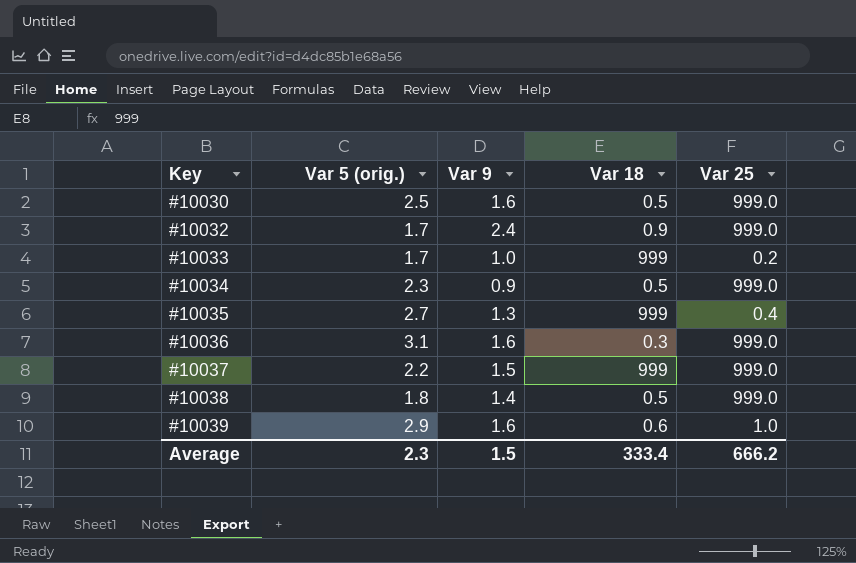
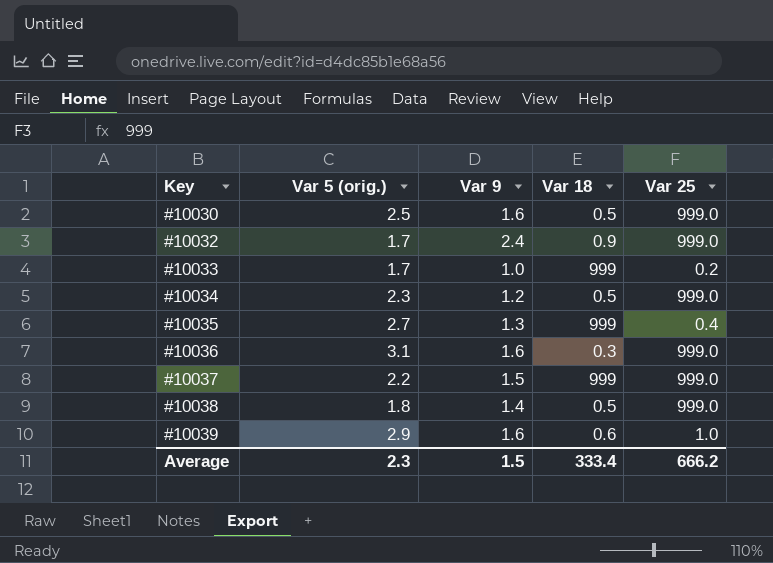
#10034 | Var 9: 0.9 -> 1.2

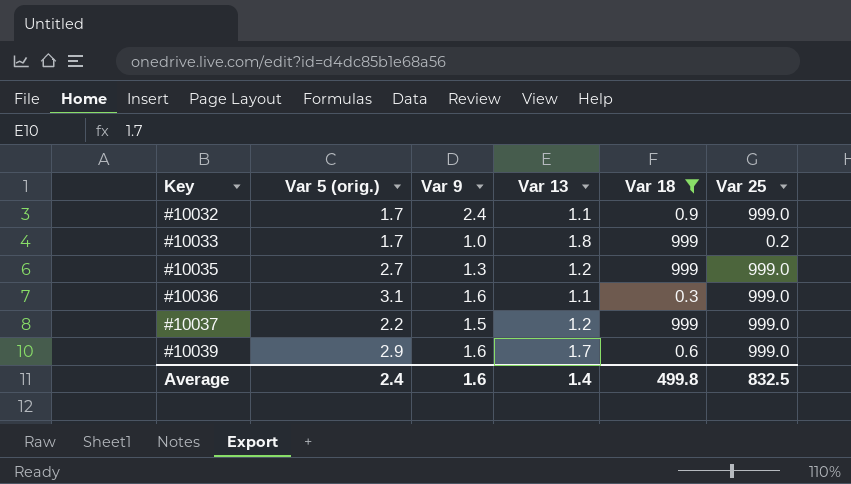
filter: none -> Var 18 != 0.5
column Var 13 | position: none -> 4
#10035 | Var 25: 0.4 -> 999.0
#10039 | Var 25: 1.0 -> 999.0
Average | Var 5 (orig.): 2.3 -> 2.4
Average | Var 9: 1.5 -> 1.6
Average | Var 18: 333.4 -> 499.8
Average | Var 25: 666.2 -> 832.5

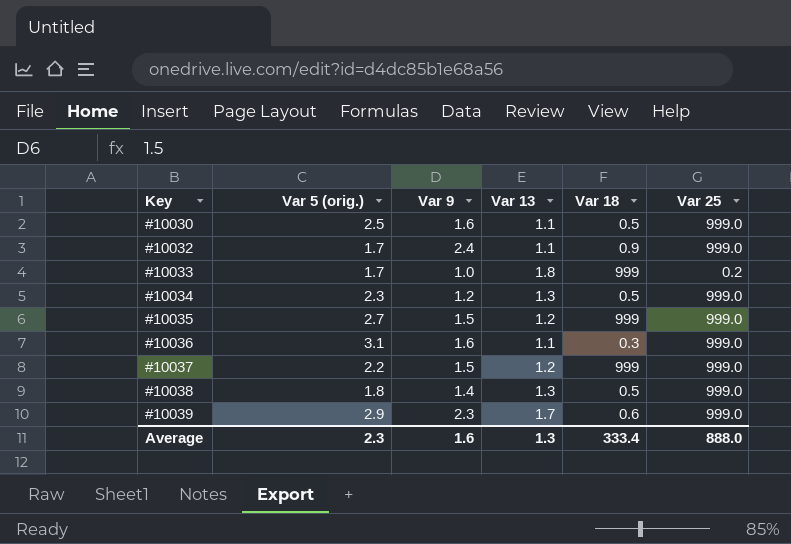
filter: Var 18 != 0.5 -> none
#10035 | Var 9: 1.3 -> 1.5
#10039 | Var 9: 1.6 -> 2.3
Average | Var 5 (orig.): 2.4 -> 2.3
Average | Var 13: 1.4 -> 1.3
Average | Var 18: 499.8 -> 333.4
Average | Var 25: 832.5 -> 888.0

